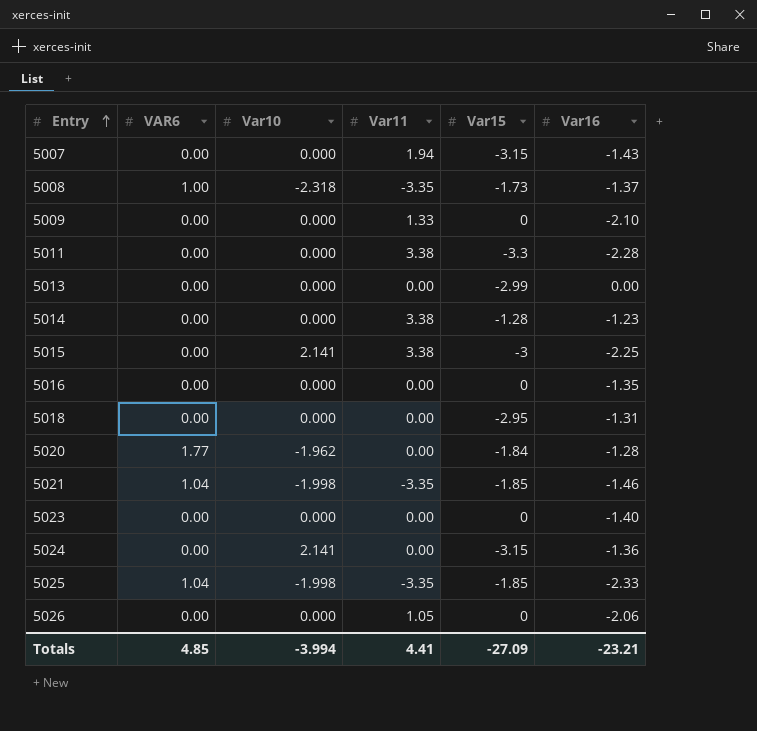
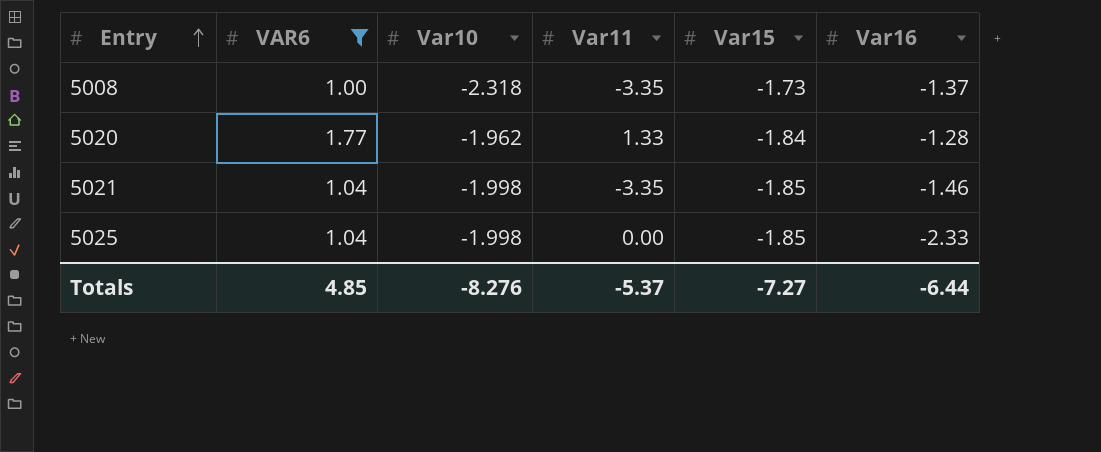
filter: none -> VAR6 != 0.00
5020 | Var11: 0.00 -> 1.33
5025 | Var11: -3.35 -> 0.00
Totals | Var10: -3.994 -> -8.276
Totals | Var11: 4.41 -> -5.37
Totals | Var15: -27.09 -> -7.27
Totals | Var16: -23.21 -> -6.44

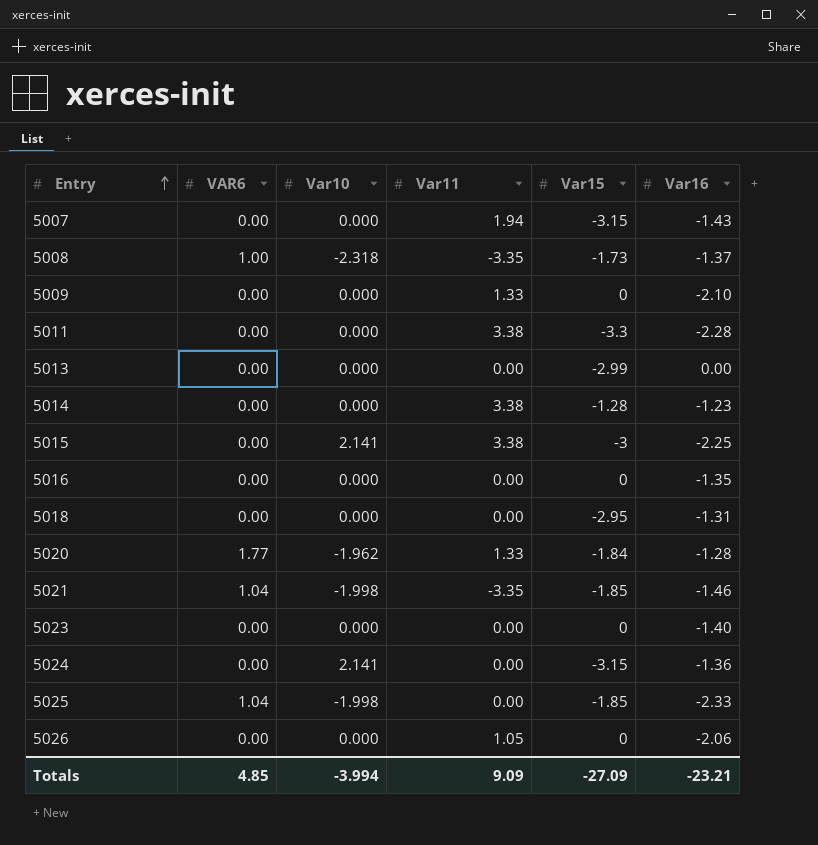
filter: VAR6 != 0.00 -> none
Totals | Var10: -8.276 -> -3.994
Totals | Var11: -5.37 -> 9.09
Totals | Var15: -7.27 -> -27.09
Totals | Var16: -6.44 -> -23.21

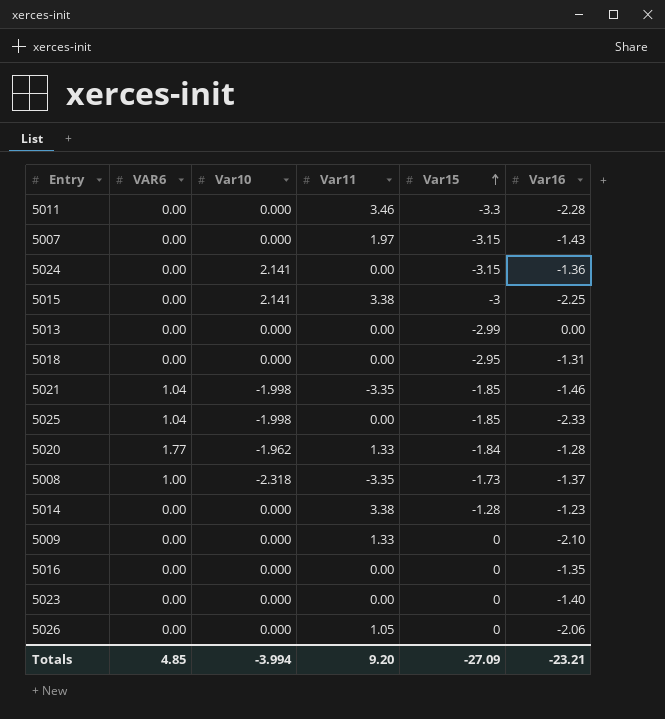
row order: Entry ascending -> Var15 ascending
5011 | Var11: 3.38 -> 3.46
5007 | Var11: 1.94 -> 1.97
Totals | Var11: 9.09 -> 9.20

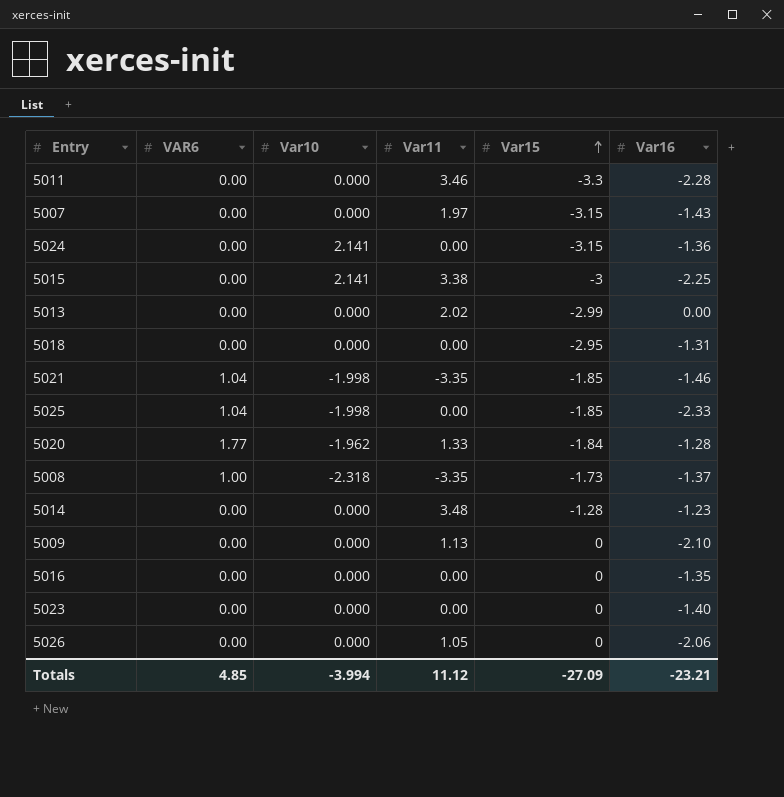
5013 | Var11: 0.00 -> 2.02
5014 | Var11: 3.38 -> 3.48
5009 | Var11: 1.33 -> 1.13
Totals | Var11: 9.20 -> 11.12

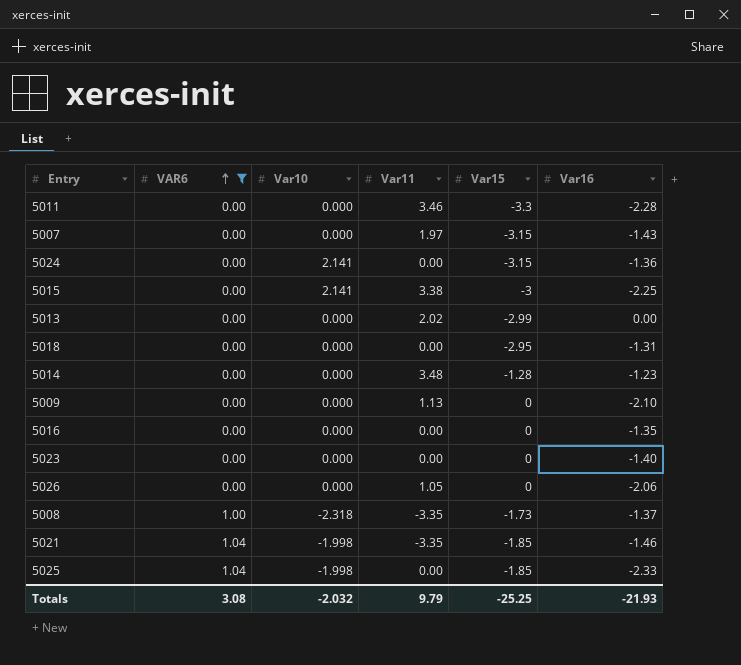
filter: none -> VAR6 != 1.77
row order: Var15 ascending -> VAR6 ascending
Totals | VAR6: 4.85 -> 3.08
Totals | Var10: -3.994 -> -2.032
Totals | Var11: 11.12 -> 9.79
Totals | Var15: -27.09 -> -25.25
Totals | Var16: -23.21 -> -21.93

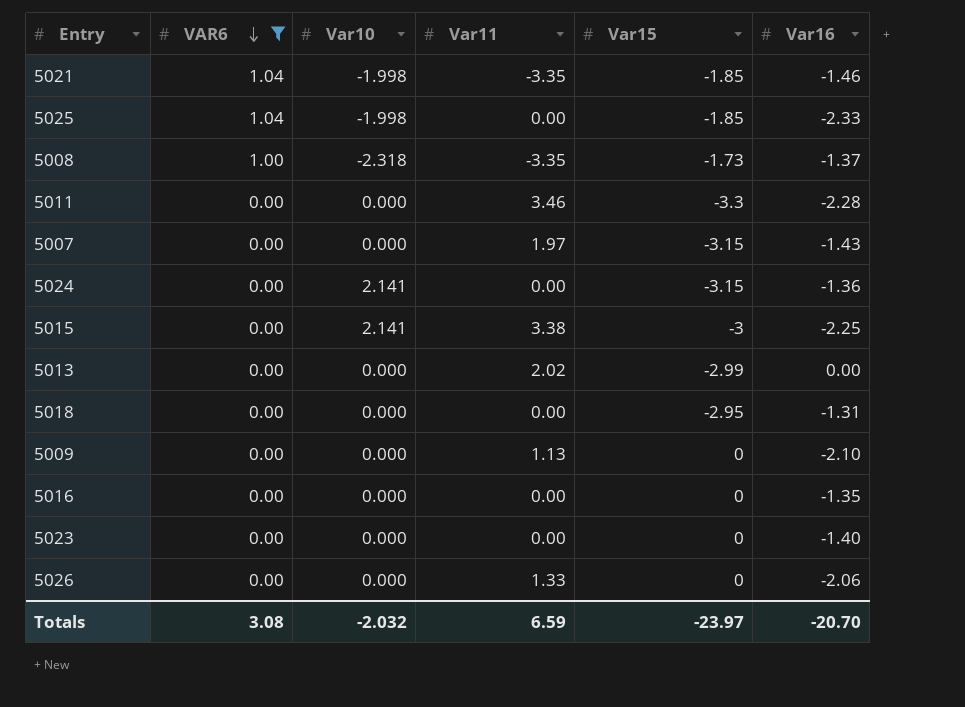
row order: VAR6 ascending -> VAR6 descending
row 5014: 0.00 | 0.000 | 3.48 | -1.28 | -1.23 -> none
5026 | Var11: 1.05 -> 1.33
Totals | Var11: 9.79 -> 6.59
Totals | Var15: -25.25 -> -23.97
Totals | Var16: -21.93 -> -20.70

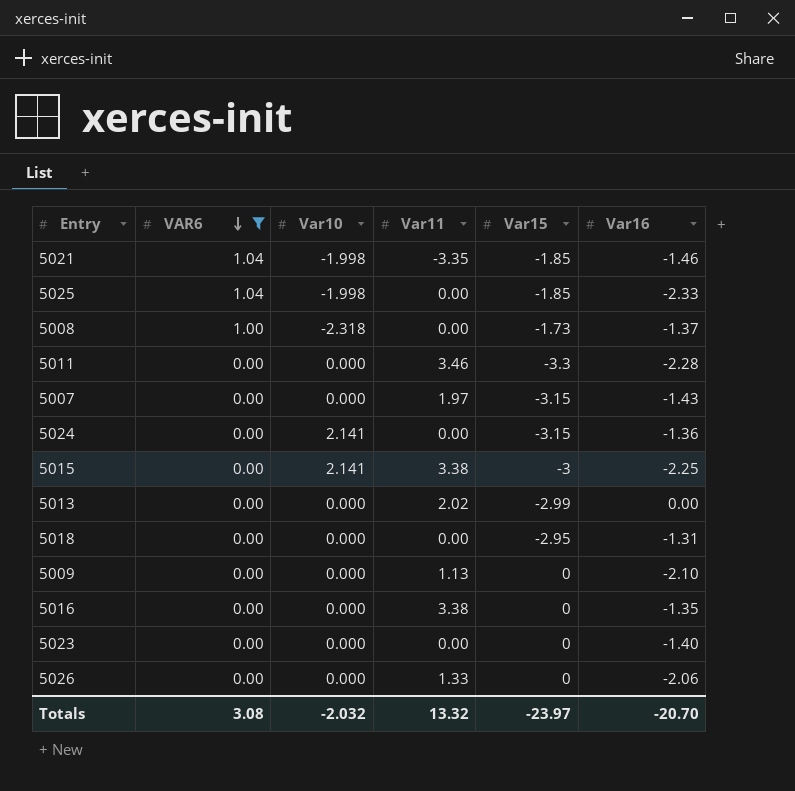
5008 | Var11: -3.35 -> 0.00
5016 | Var11: 0.00 -> 3.38
Totals | Var11: 6.59 -> 13.32

